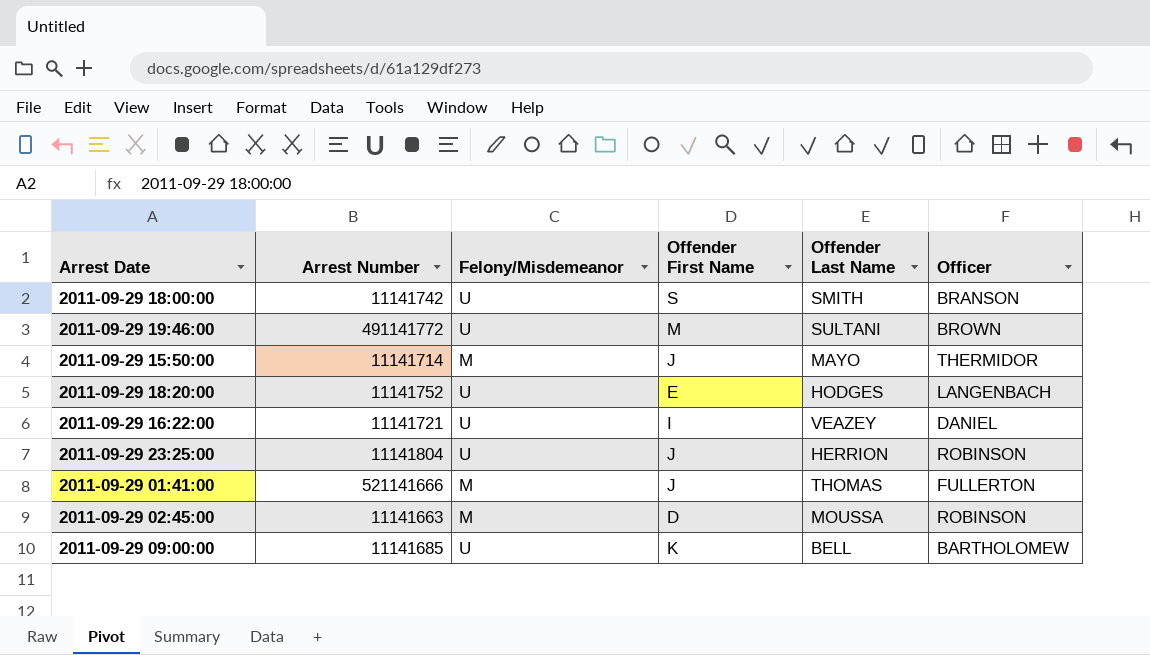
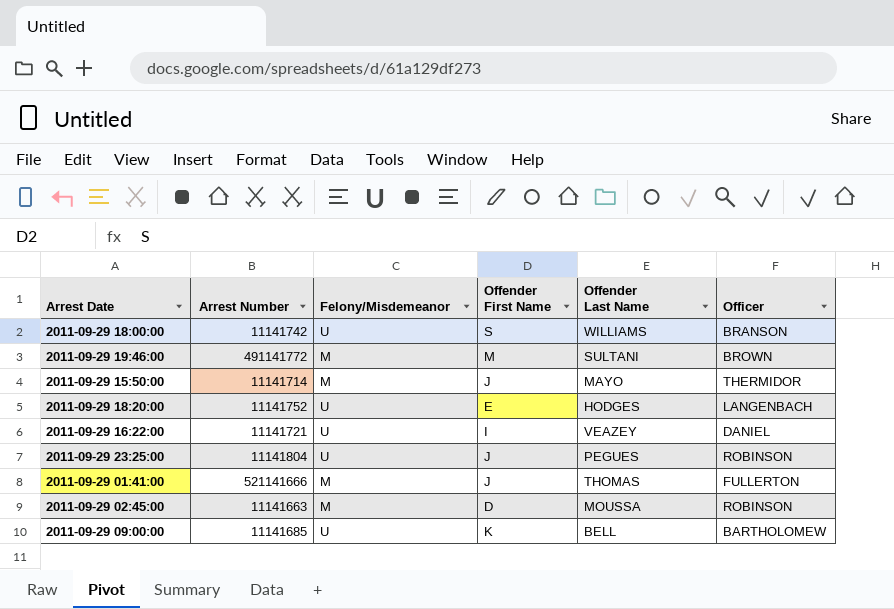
2011-09-29 18:00:00 | Offender Last Name: SMITH -> WILLIAMS
2011-09-29 19:46:00 | Felony/Misdemeanor: U -> M
2011-09-29 23:25:00 | Offender Last Name: HERRION -> PEGUES

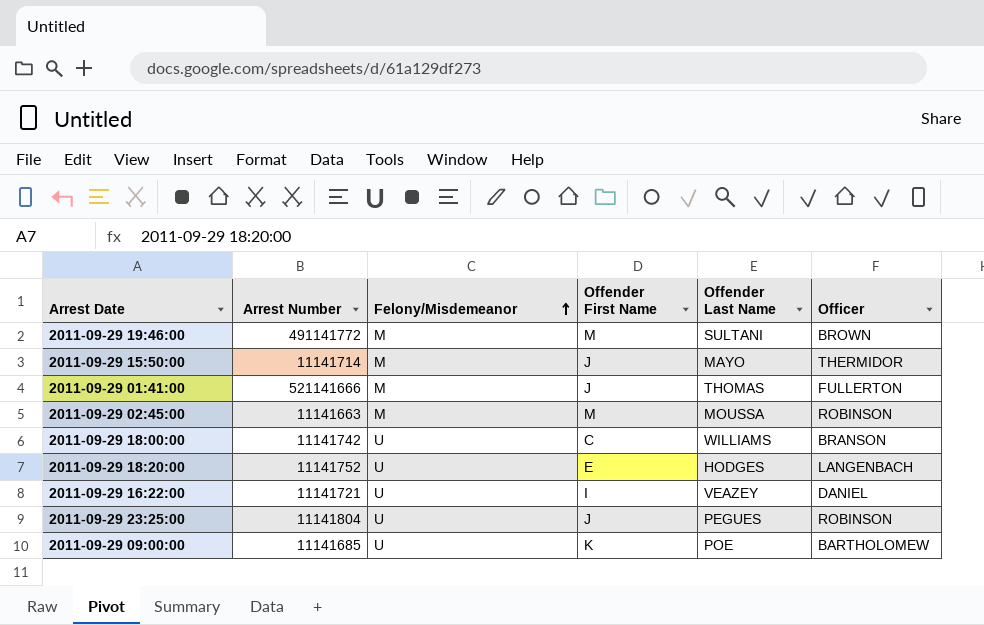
row order: none -> Felony/Misdemeanor ascending
2011-09-29 02:45:00 | Offender First Name: D -> M
2011-09-29 18:00:00 | Offender First Name: S -> C
2011-09-29 09:00:00 | Offender Last Name: BELL -> POE

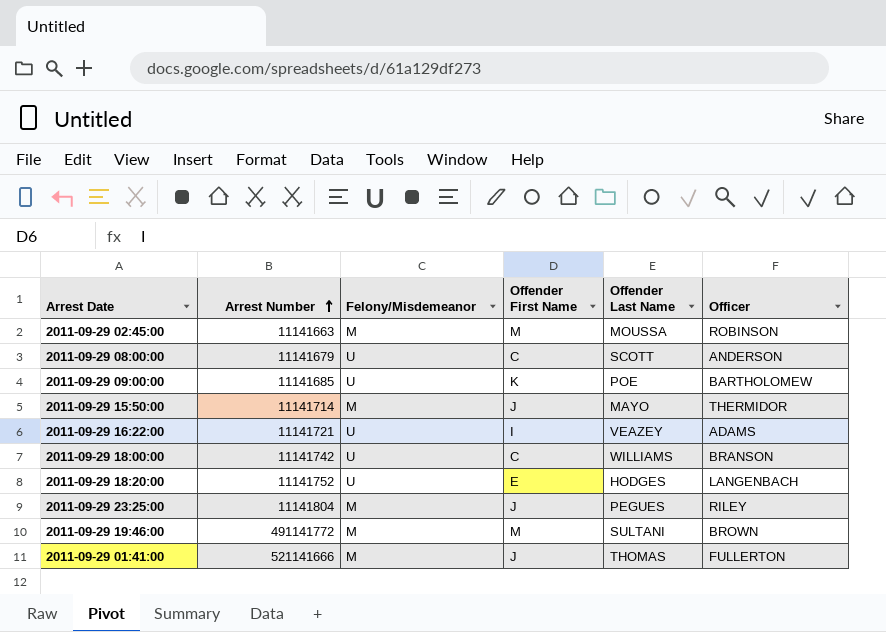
row order: Felony/Misdemeanor ascending -> Arrest Number ascending
row 2011-09-29 08:00:00: none -> 11141679 | U | C | SCOTT | ANDERSON
2011-09-29 16:22:00 | Officer: DANIEL -> ADAMS
2011-09-29 23:25:00 | Felony/Misdemeanor: U -> M
2011-09-29 23:25:00 | Officer: ROBINSON -> RILEY

